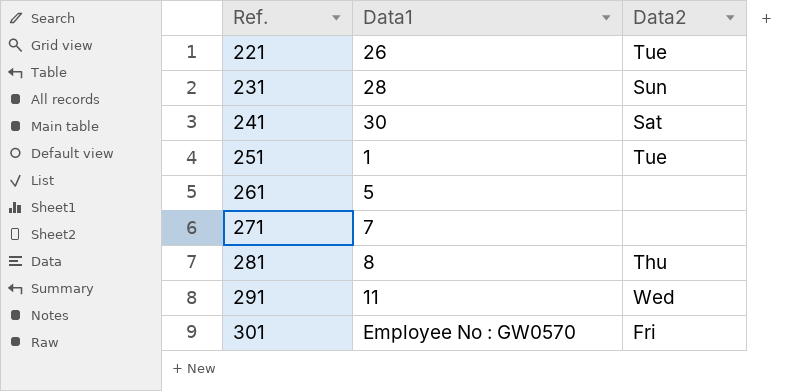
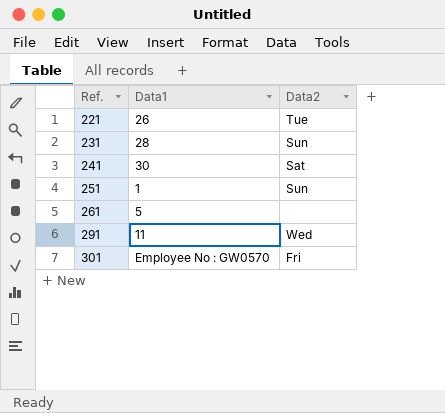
row 271: 7 | none -> none
row 281: 8 | Thu -> none
251 | Data2: Tue -> Sun

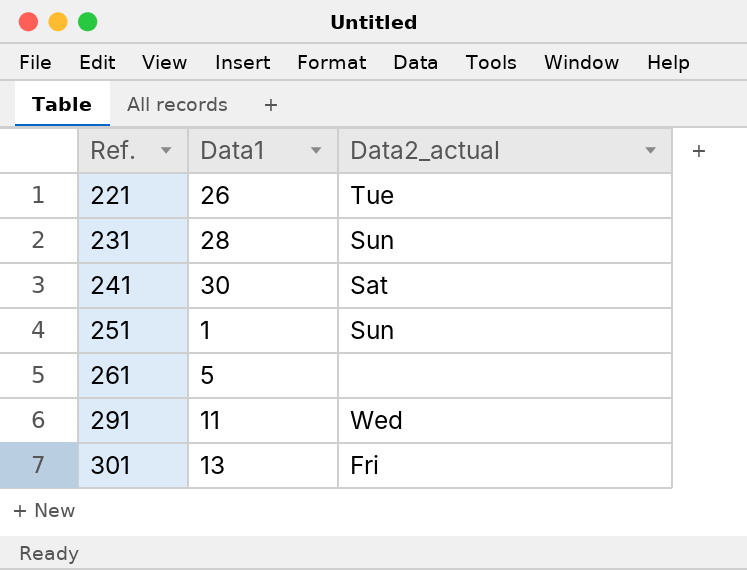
column name: Data2 -> Data2_actual
301 | Data1: Employee No : GW0570 -> 13

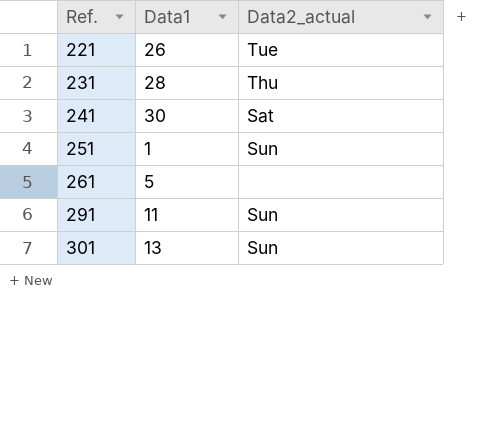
231 | Data2_actual: Sun -> Thu
291 | Data2_actual: Wed -> Sun
301 | Data2_actual: Fri -> Sun

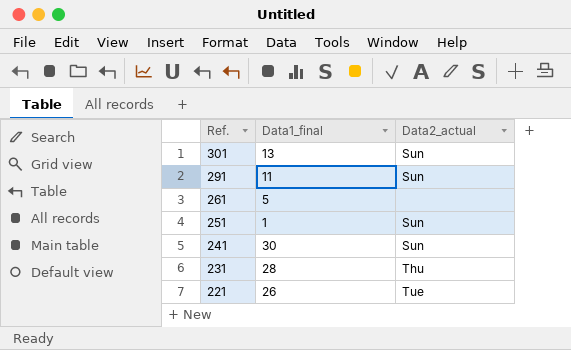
row order: Ref. ascending -> Ref. descending
column name: Data1 -> Data1_final
241 | Data2_actual: Sat -> Sun

